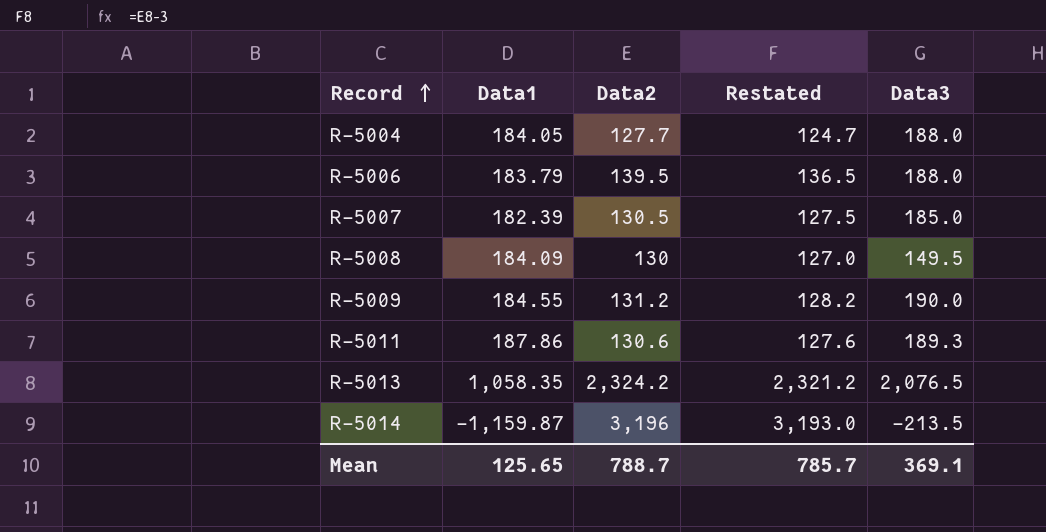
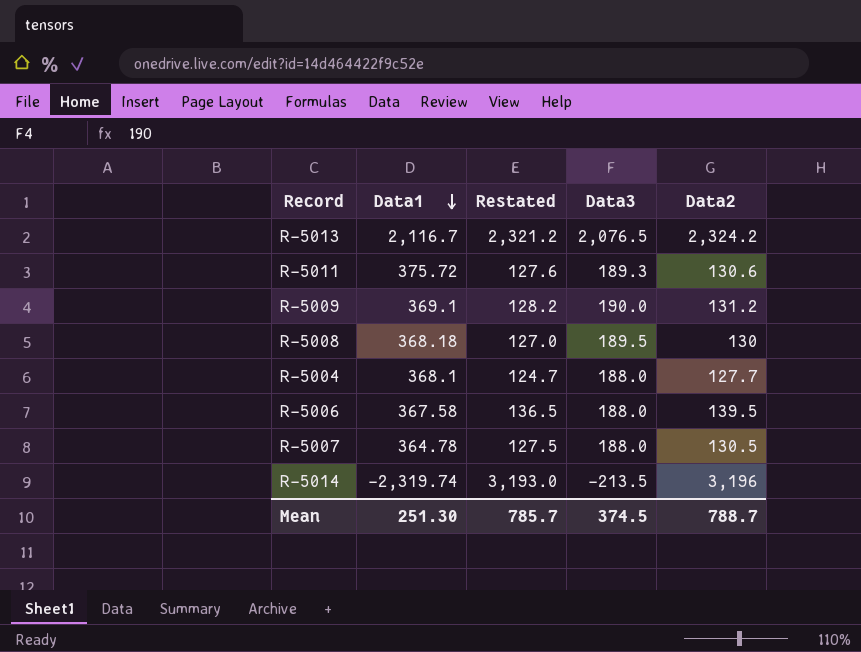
row order: Record ascending -> Data1 descending
column Data2 | position: 3 -> 5
R-5013 | Data1: 1,058.35 -> 2,116.7
R-5011 | Data1: 187.86 -> 375.72
R-5009 | Data1: 184.55 -> 369.1
R-5008 | Data1: 184.09 -> 368.18
R-5008 | Data3: 149.5 -> 189.5
R-5004 | Data1: 184.05 -> 368.1
R-5006 | Data1: 183.79 -> 367.58
R-5007 | Data1: 182.39 -> 364.78
R-5007 | Data3: 185.0 -> 188.0
R-5014 | Data1: -1,159.87 -> -2,319.74
Mean | Data1: 125.65 -> 251.30
Mean | Data3: 369.1 -> 374.5

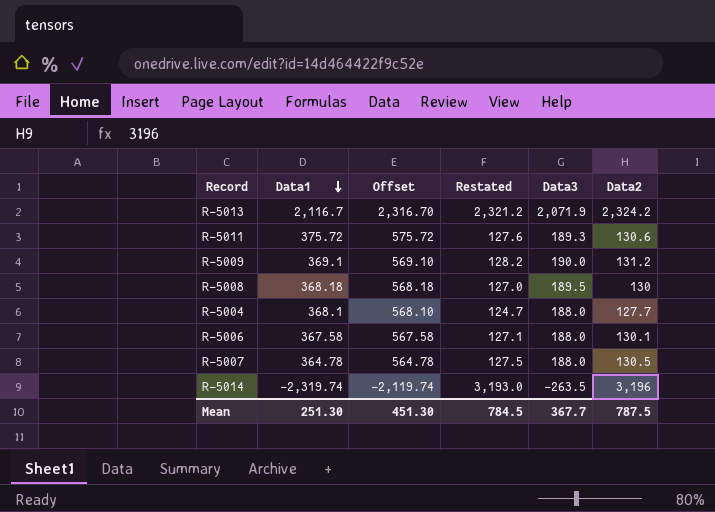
column Offset | formula: none -> [Data1] + 200
R-5013 | Data3: 2,076.5 -> 2,071.9
R-5006 | Restated: 136.5 -> 127.1
R-5006 | Data2: 139.5 -> 130.1
R-5014 | Data3: -213.5 -> -263.5
Mean | Restated: 785.7 -> 784.5
Mean | Data3: 374.5 -> 367.7
Mean | Data2: 788.7 -> 787.5

